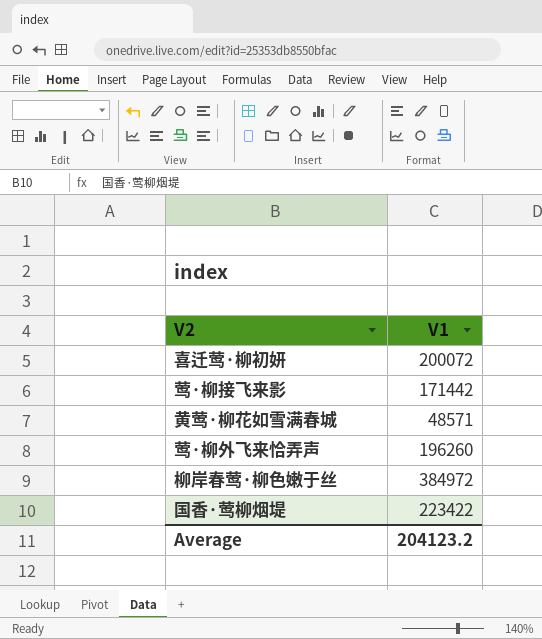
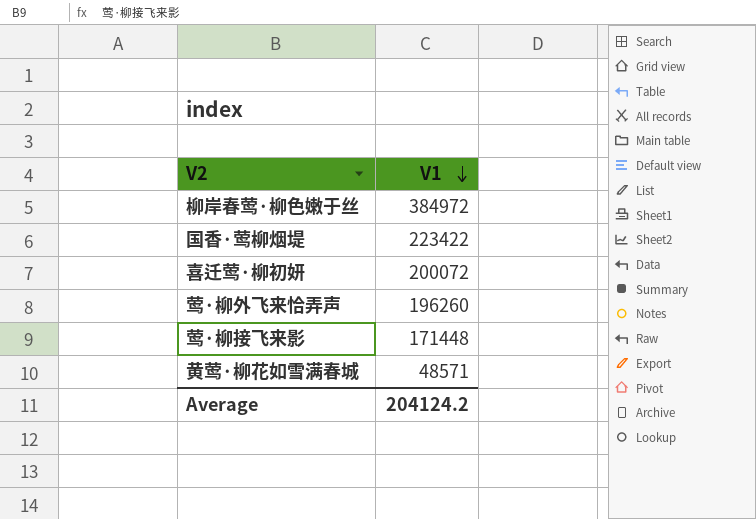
row order: none -> V1 descending
莺·柳接飞来影 | V1: 171442 -> 171448
Average | V1: 204123.2 -> 204124.2

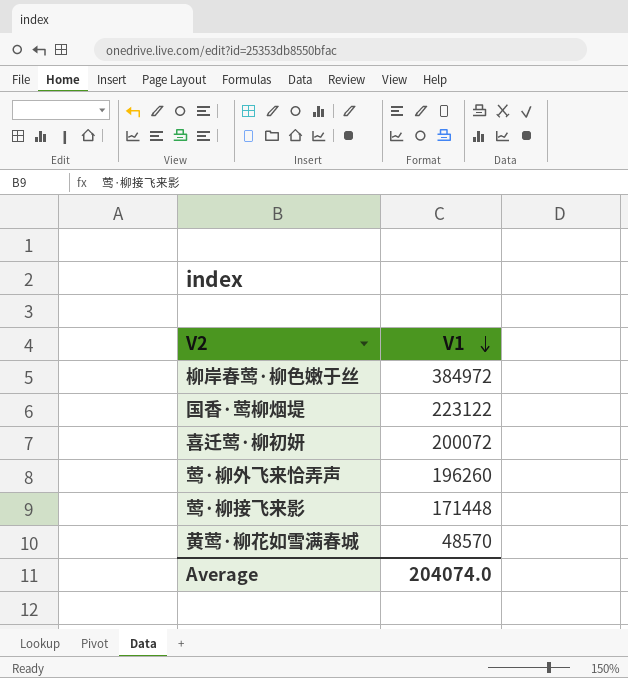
国香·莺柳烟堤 | V1: 223422 -> 223122
黄莺·柳花如雪满春城 | V1: 48571 -> 48570
Average | V1: 204124.2 -> 204074.0

